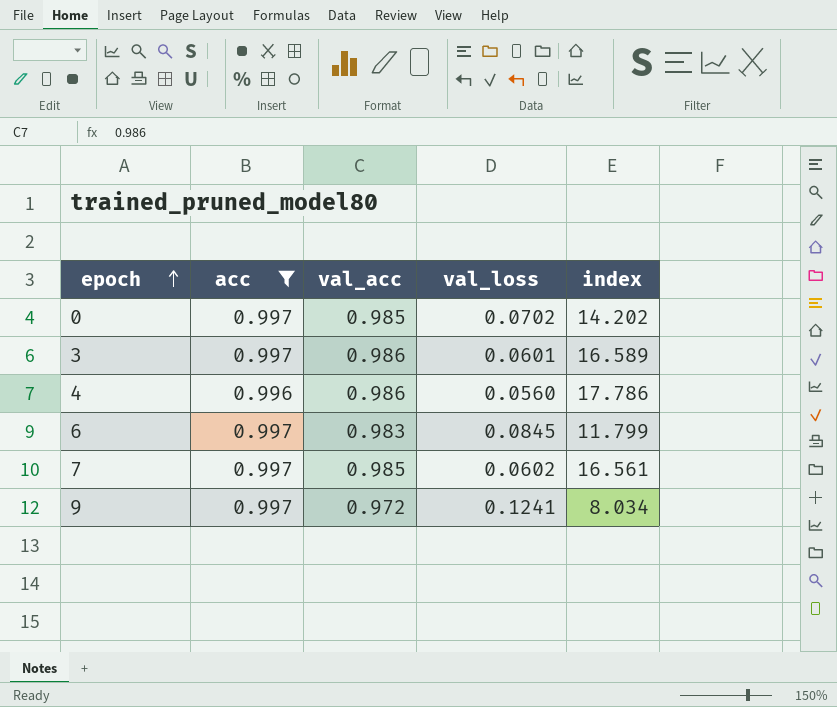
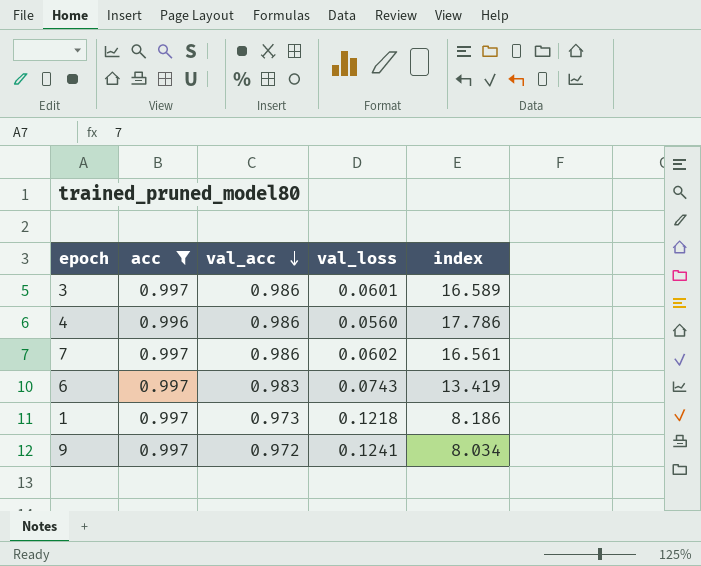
row order: epoch ascending -> val_acc descending
row 0: 0.997 | 0.985 | 0.0702 | 14.202 -> none
7 | val_acc: 0.985 -> 0.986
6 | val_loss: 0.0845 -> 0.0743
6 | index: 11.799 -> 13.419
row 1: none -> 0.997 | 0.973 | 0.1218 | 8.186

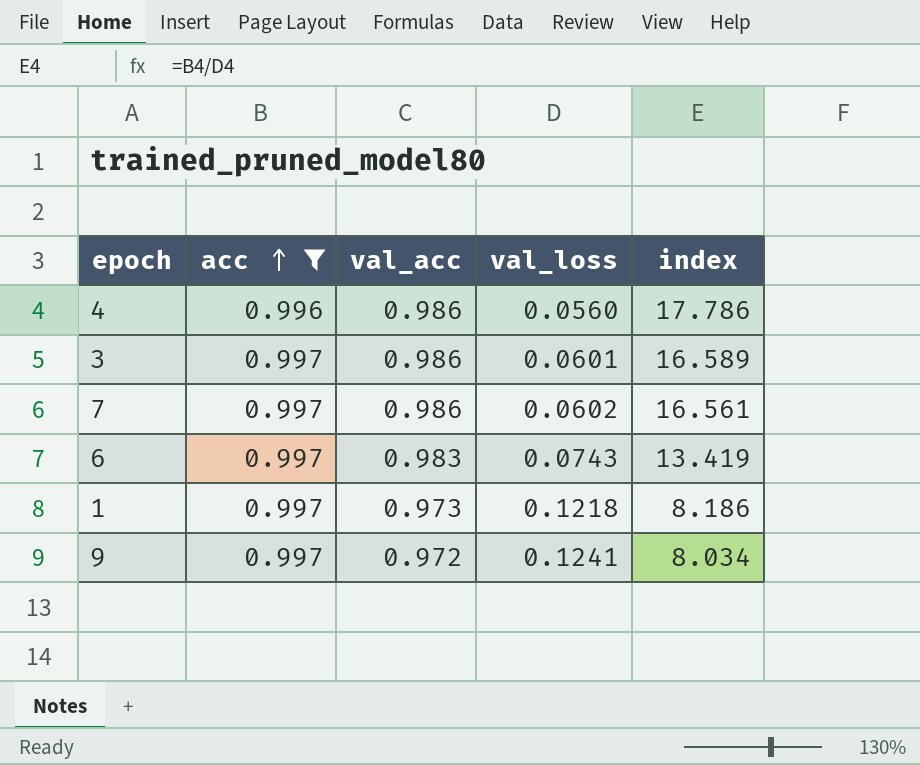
row order: val_acc descending -> acc ascending

